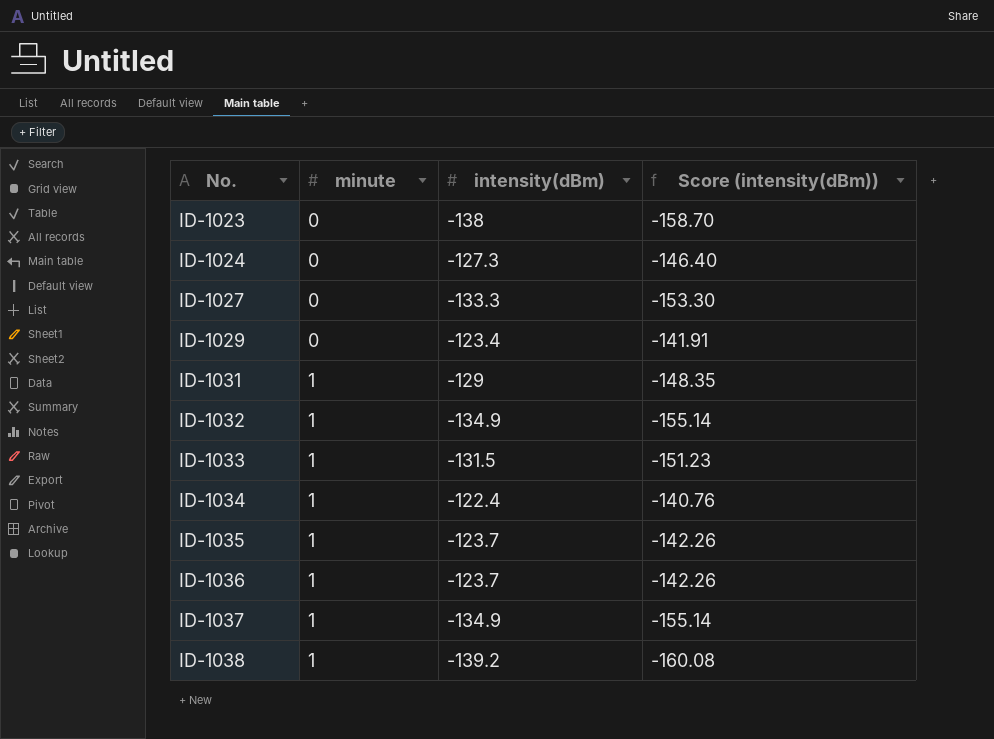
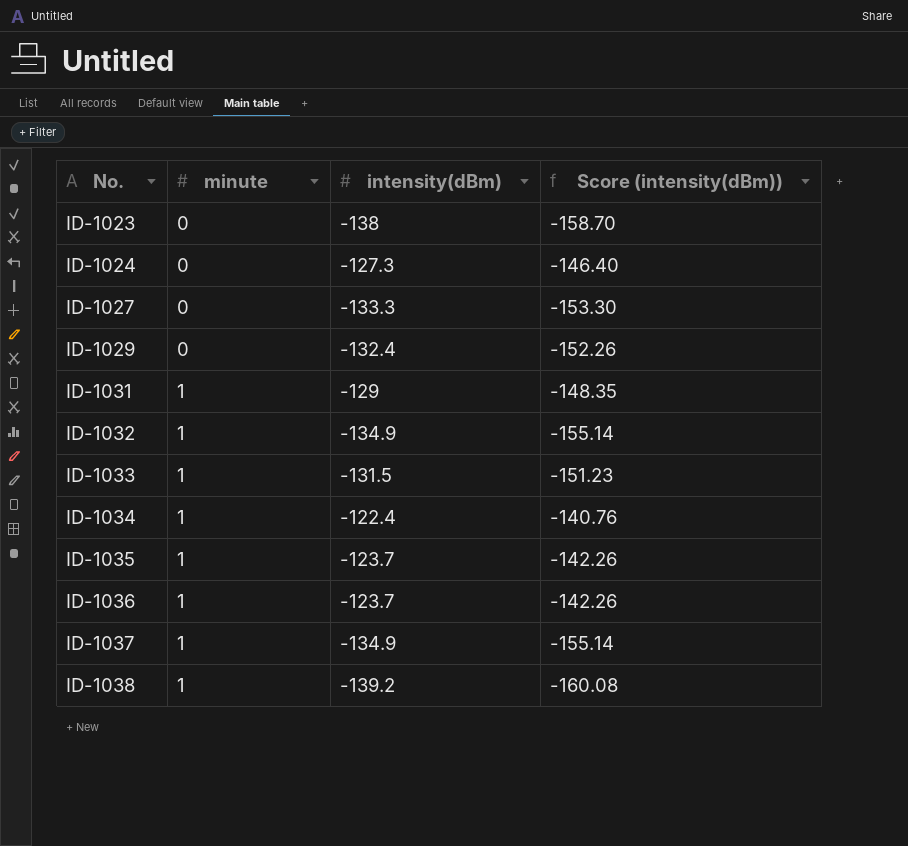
ID-1029 | intensity(dBm): -123.4 -> -132.4
ID-1029 | Score (intensity(dBm)): -141.91 -> -152.26

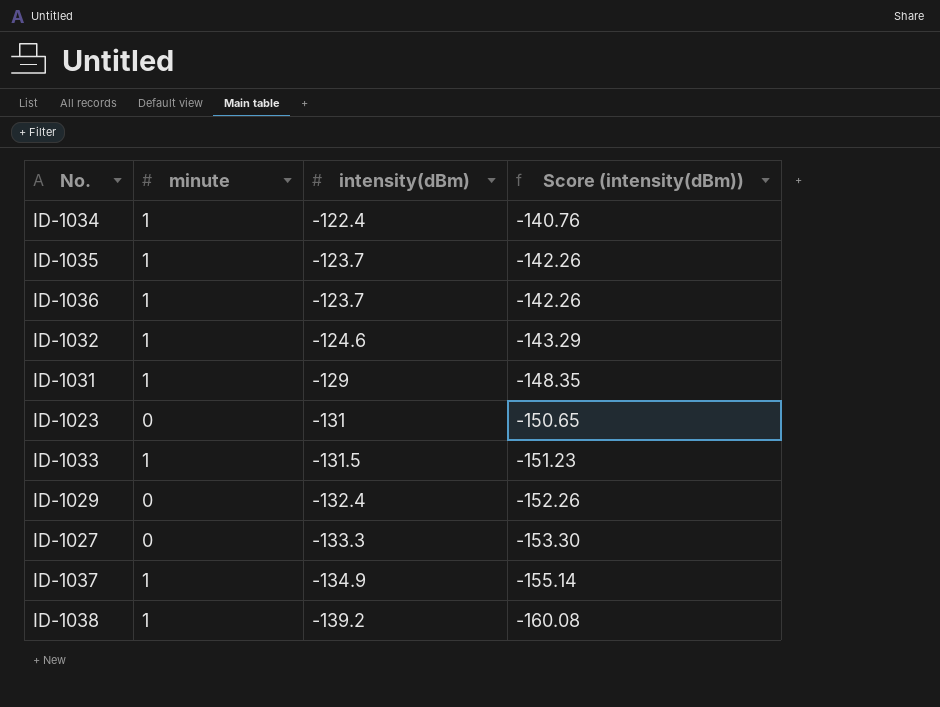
row order: No. ascending -> intensity(dBm) descending
row ID-1024: 0 | -127.3 | -146.40 -> none
ID-1032 | intensity(dBm): -134.9 -> -124.6
ID-1032 | Score (intensity(dBm)): -155.14 -> -143.29
ID-1023 | intensity(dBm): -138 -> -131
ID-1023 | Score (intensity(dBm)): -158.70 -> -150.65

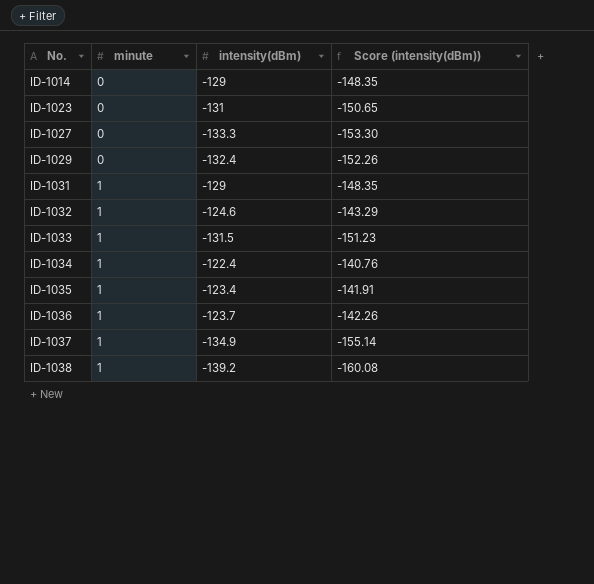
row order: intensity(dBm) descending -> No. ascending
row ID-1014: none -> 0 | -129 | -148.35
ID-1035 | intensity(dBm): -123.7 -> -123.4
ID-1035 | Score (intensity(dBm)): -142.26 -> -141.91

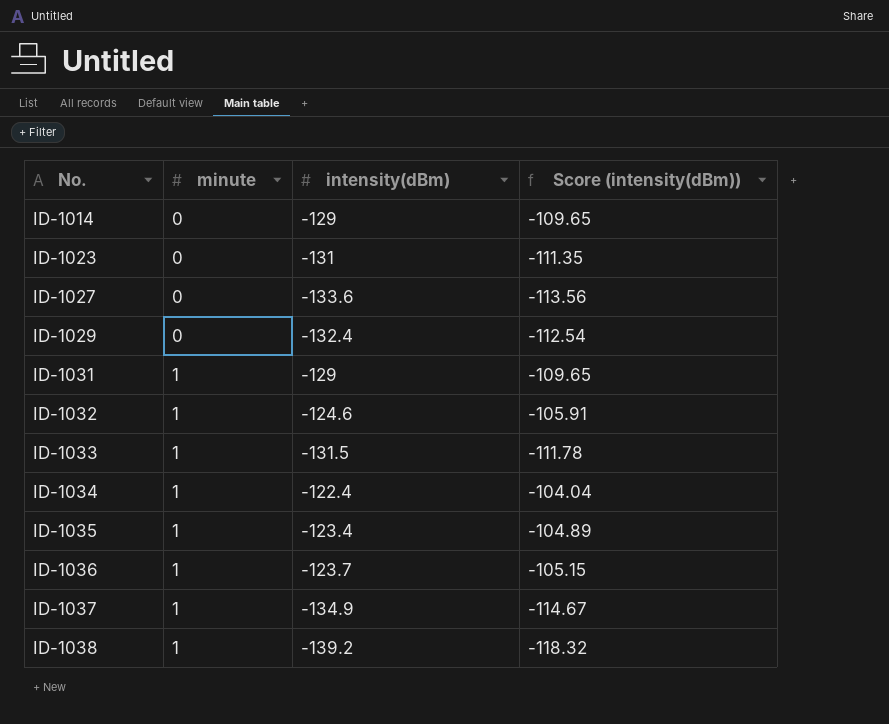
column Score (intensity(dBm)) | formula: [intensity(dBm)] * 1.15 -> [intensity(dBm)] * 0.85
ID-1027 | intensity(dBm): -133.3 -> -133.6

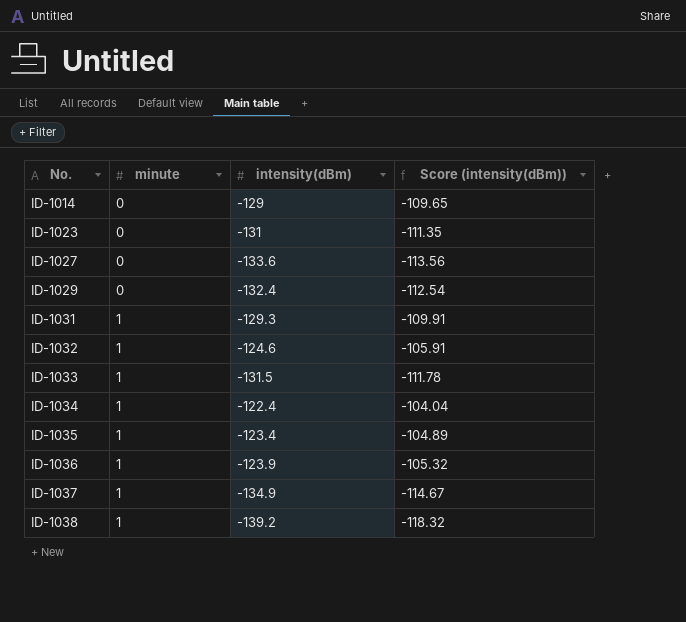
ID-1031 | intensity(dBm): -129 -> -129.3
ID-1031 | Score (intensity(dBm)): -109.65 -> -109.91
ID-1036 | intensity(dBm): -123.7 -> -123.9
ID-1036 | Score (intensity(dBm)): -105.15 -> -105.32

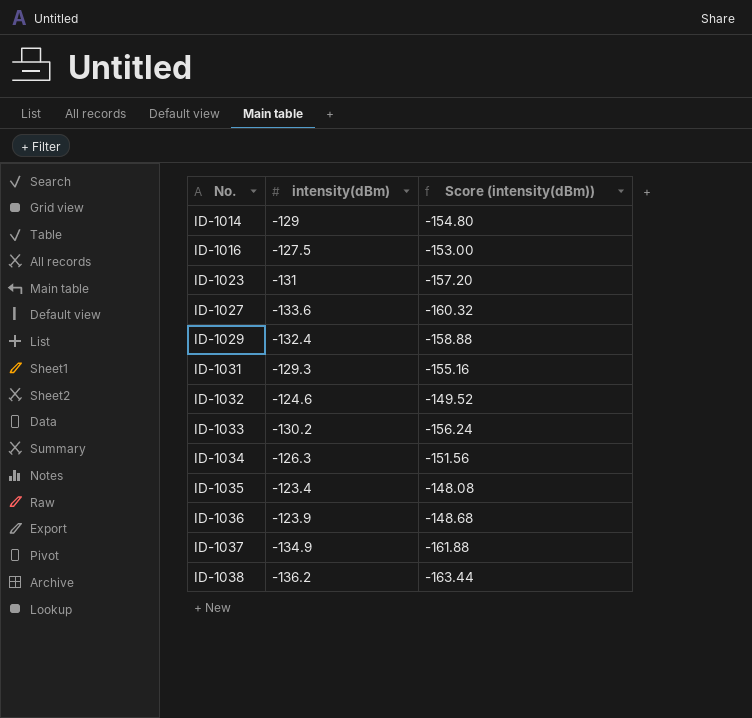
column minute | position: 2 -> none
column Score (intensity(dBm)) | formula: [intensity(dBm)] * 0.85 -> [intensity(dBm)] * 1.2
row ID-1016: none -> -127.5 | -153.00
ID-1033 | intensity(dBm): -131.5 -> -130.2
ID-1034 | intensity(dBm): -122.4 -> -126.3
ID-1038 | intensity(dBm): -139.2 -> -136.2

